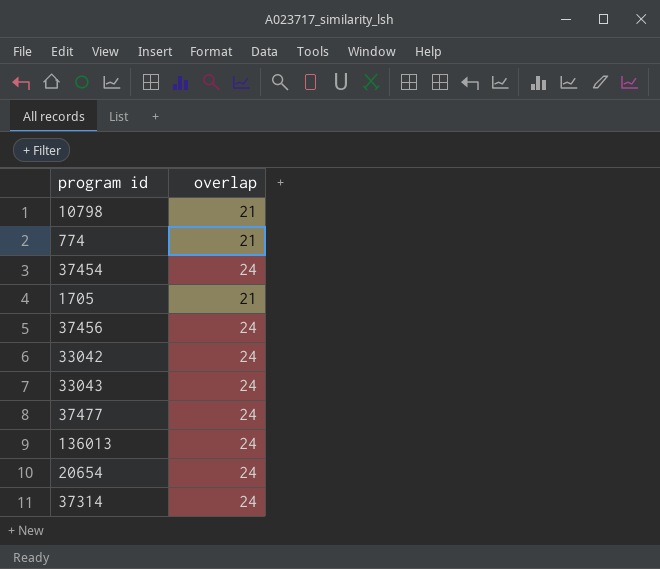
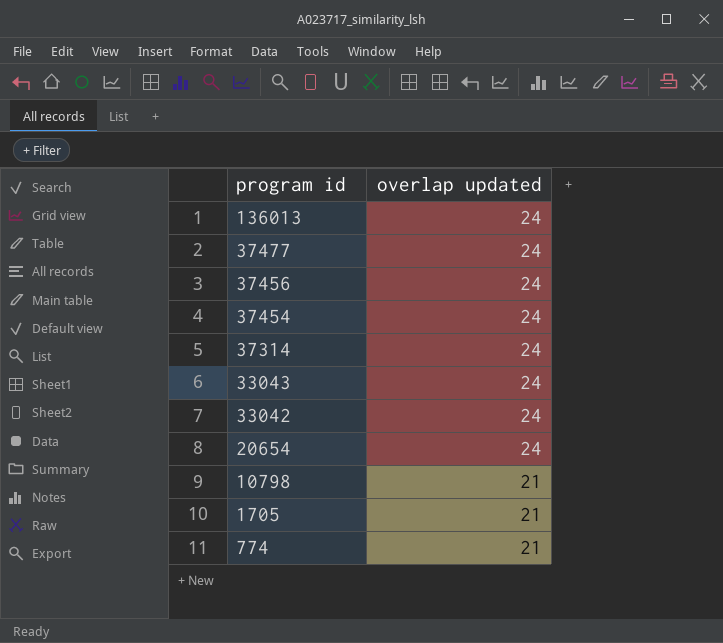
row order: none -> program id descending
column name: overlap -> overlap updated

